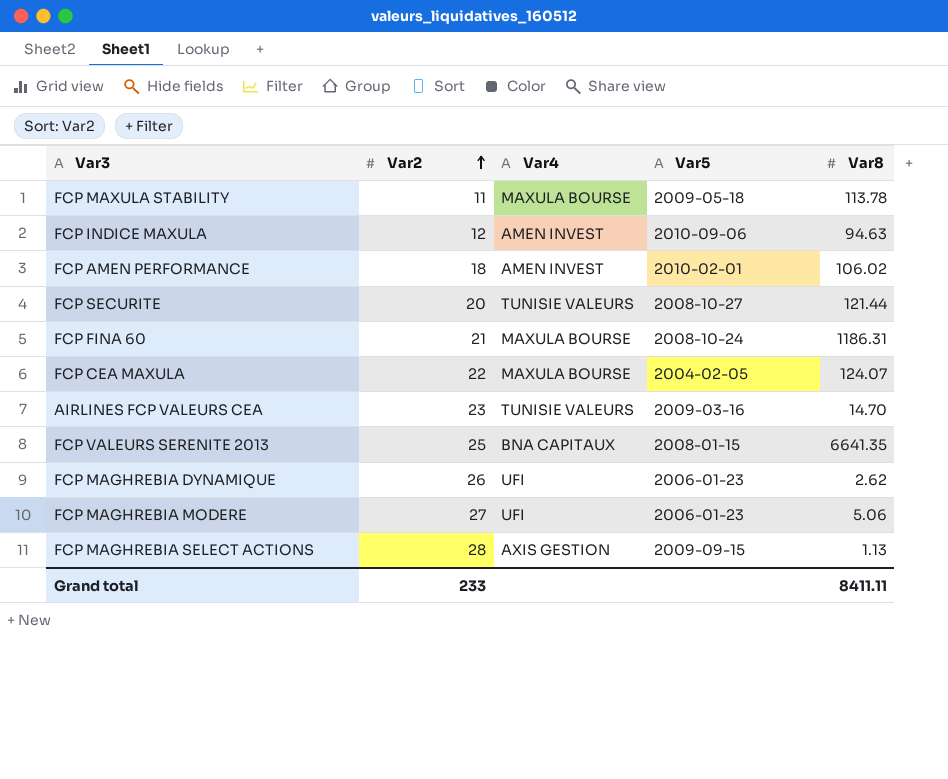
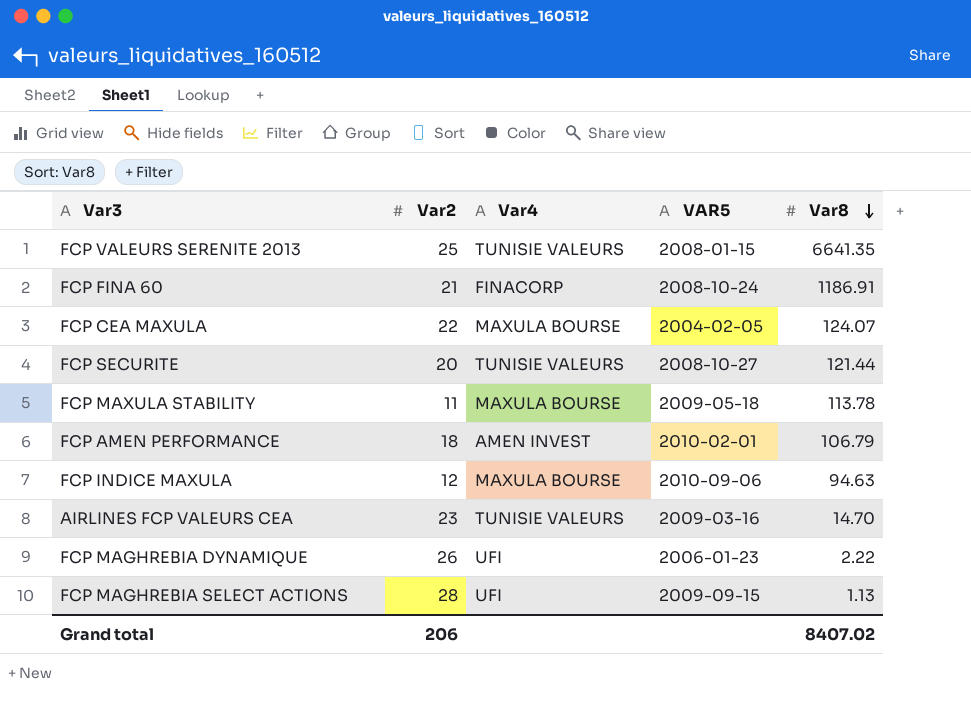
row order: Var2 ascending -> Var8 descending
column name: Var5 -> VAR5
row FCP MAGHREBIA MODERE: 27 | UFI | 2006-01-23 | 5.06 -> none
FCP VALEURS SERENITE 2013 | Var4: BNA CAPITAUX -> TUNISIE VALEURS
FCP FINA 60 | Var4: MAXULA BOURSE -> FINACORP
FCP FINA 60 | Var8: 1186.31 -> 1186.91
FCP AMEN PERFORMANCE | Var8: 106.02 -> 106.79
FCP INDICE MAXULA | Var4: AMEN INVEST -> MAXULA BOURSE
FCP MAGHREBIA DYNAMIQUE | Var8: 2.62 -> 2.22
FCP MAGHREBIA SELECT ACTIONS | Var4: AXIS GESTION -> UFI
Grand total | Var2: 233 -> 206
Grand total | Var8: 8411.11 -> 8407.02

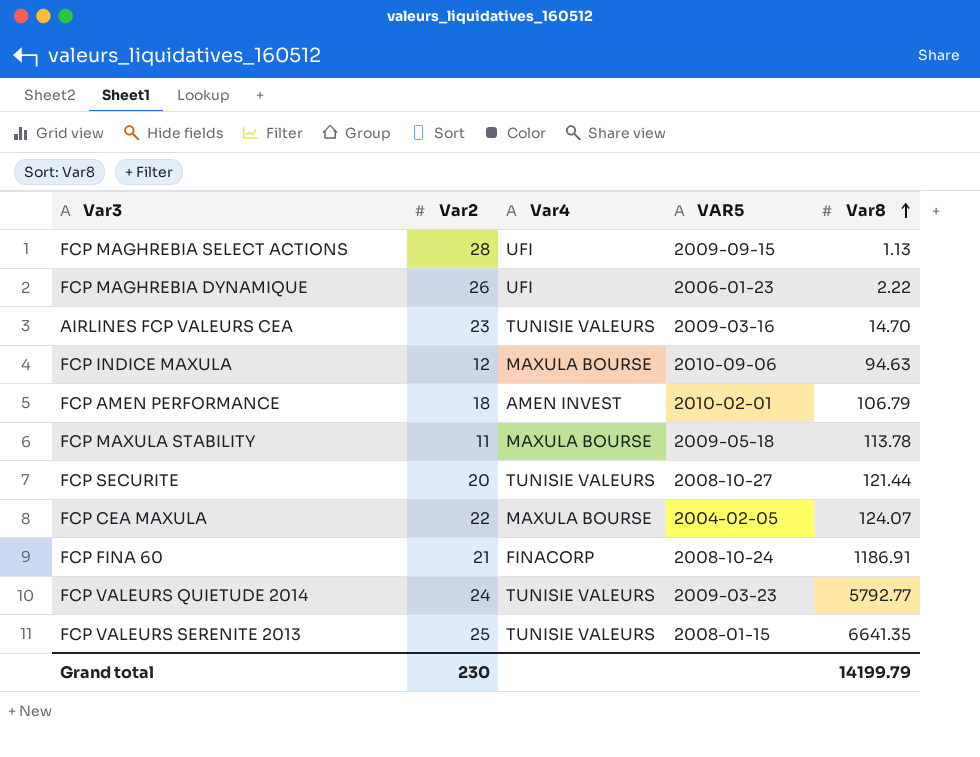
row order: Var8 descending -> Var8 ascending
row FCP VALEURS QUIETUDE 2014: none -> 24 | TUNISIE VALEURS | 2009-03-23 | 5792.77
Grand total | Var2: 206 -> 230
Grand total | Var8: 8407.02 -> 14199.79

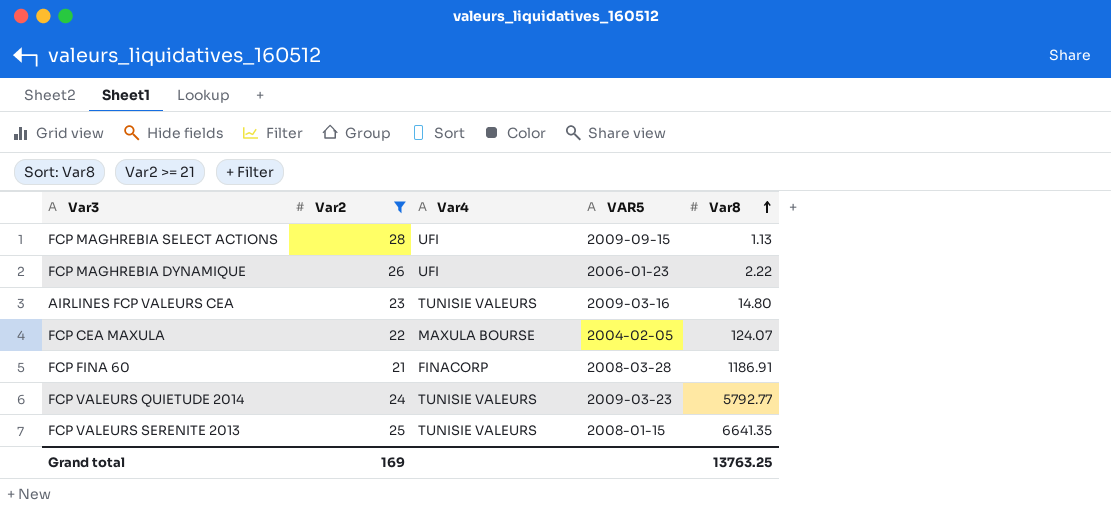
filter: none -> Var2 >= 21
AIRLINES FCP VALEURS CEA | Var8: 14.70 -> 14.80
FCP FINA 60 | VAR5: 2008-10-24 -> 2008-03-28
Grand total | Var2: 230 -> 169
Grand total | Var8: 14199.79 -> 13763.25

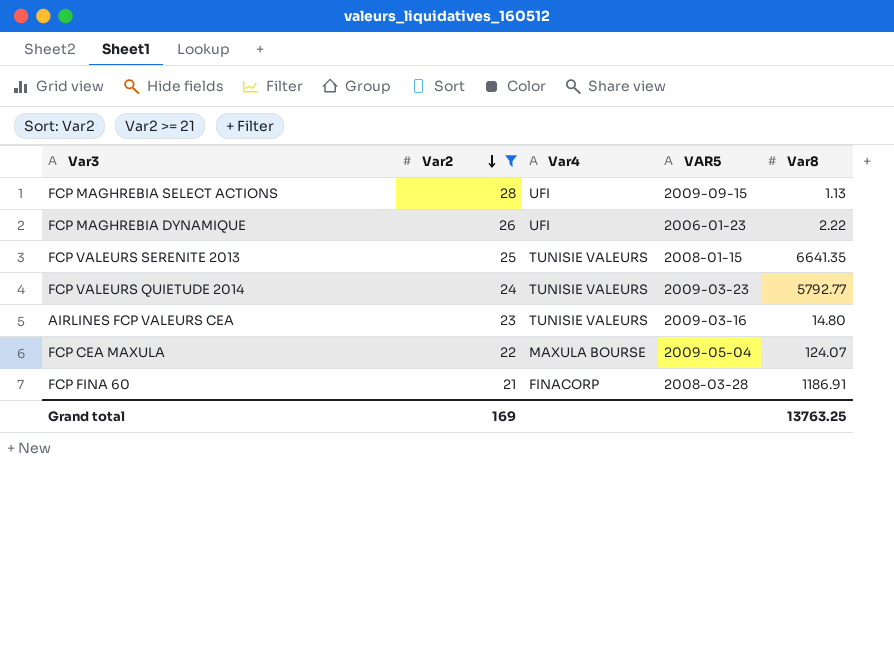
row order: Var8 ascending -> Var2 descending
FCP CEA MAXULA | VAR5: 2004-02-05 -> 2009-05-04

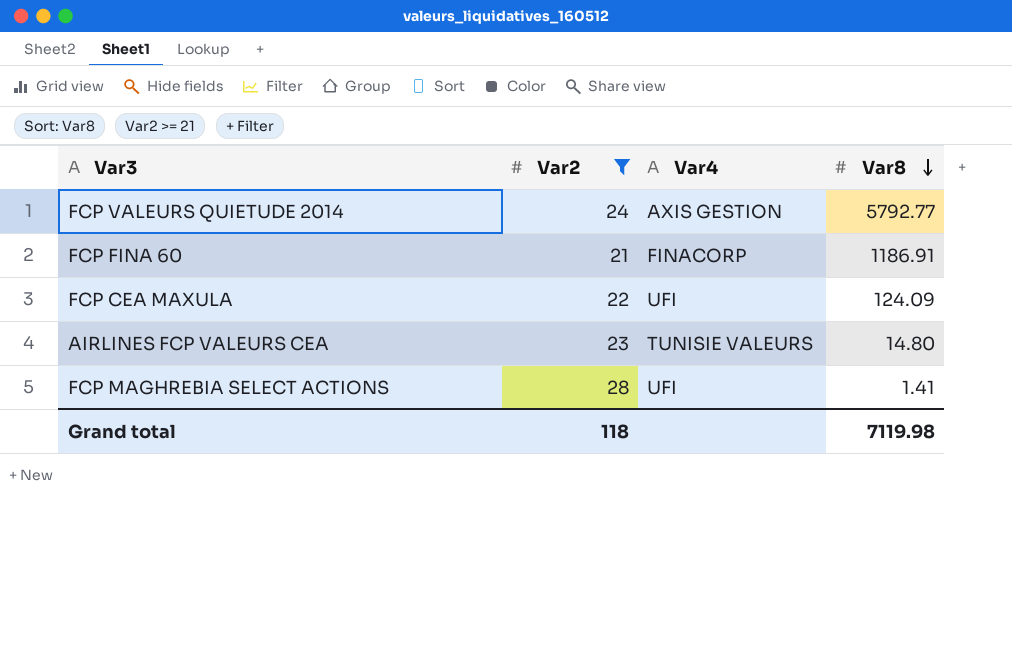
row order: Var2 descending -> Var8 descending
column VAR5 | position: 4 -> none
row FCP MAGHREBIA DYNAMIQUE: 26 | UFI | 2006-01-23 | 2.22 -> none
row FCP VALEURS SERENITE 2013: 25 | TUNISIE VALEURS | 2008-01-15 | 6641.35 -> none
FCP VALEURS QUIETUDE 2014 | Var4: TUNISIE VALEURS -> AXIS GESTION
FCP CEA MAXULA | Var4: MAXULA BOURSE -> UFI
FCP CEA MAXULA | Var8: 124.07 -> 124.09
FCP MAGHREBIA SELECT ACTIONS | Var8: 1.13 -> 1.41
Grand total | Var2: 169 -> 118
Grand total | Var8: 13763.25 -> 7119.98

